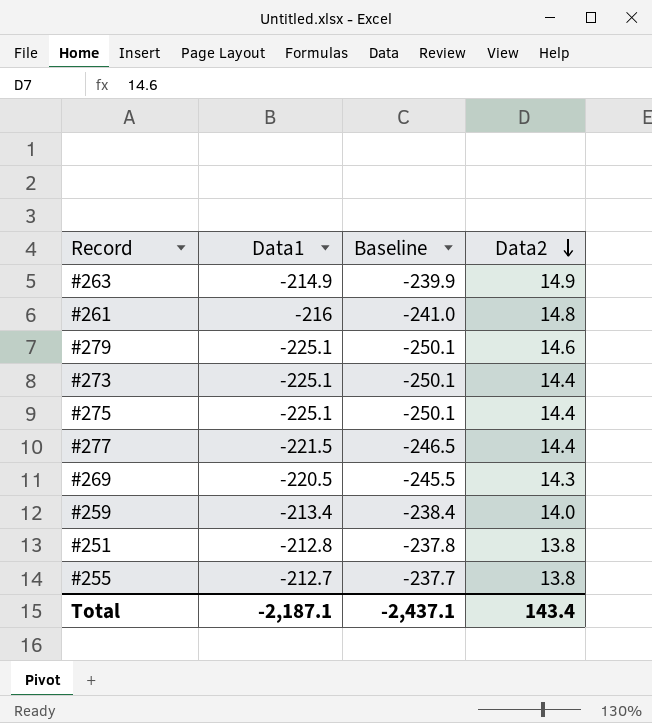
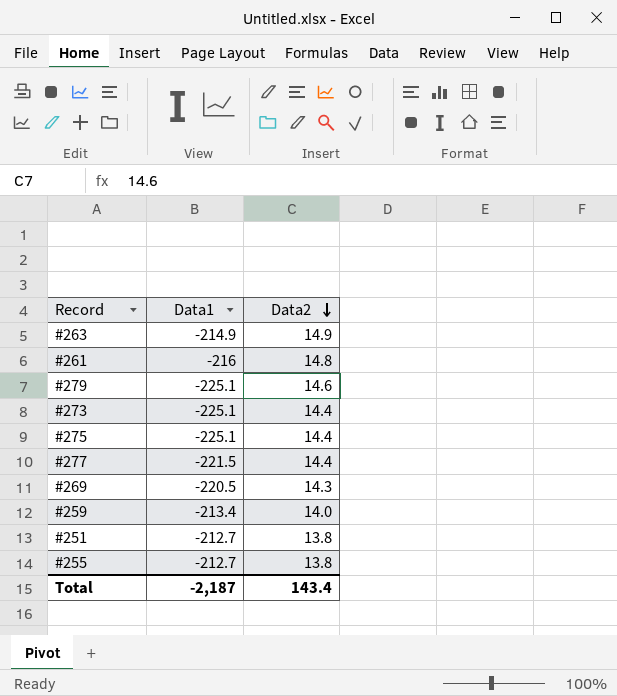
column Baseline | formula: [Data1] - 25 -> none
#251 | Data1: -212.8 -> -212.7
Total | Data1: -2,187.1 -> -2,187

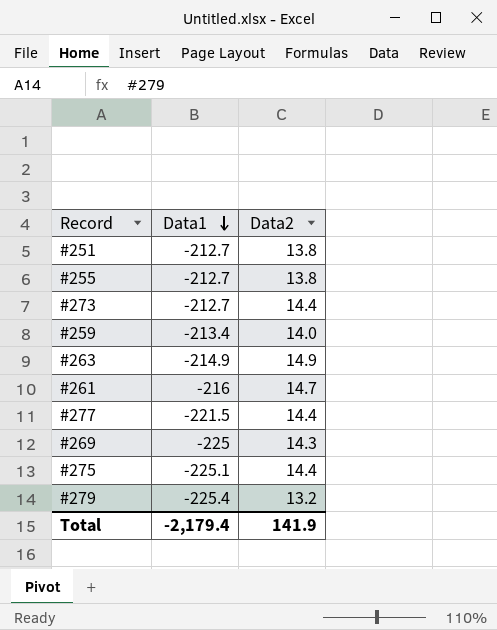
row order: Data2 descending -> Data1 descending
#273 | Data1: -225.1 -> -212.7
#261 | Data2: 14.8 -> 14.7
#269 | Data1: -220.5 -> -225
#279 | Data1: -225.1 -> -225.4
#279 | Data2: 14.6 -> 13.2
Total | Data1: -2,187 -> -2,179.4
Total | Data2: 143.4 -> 141.9

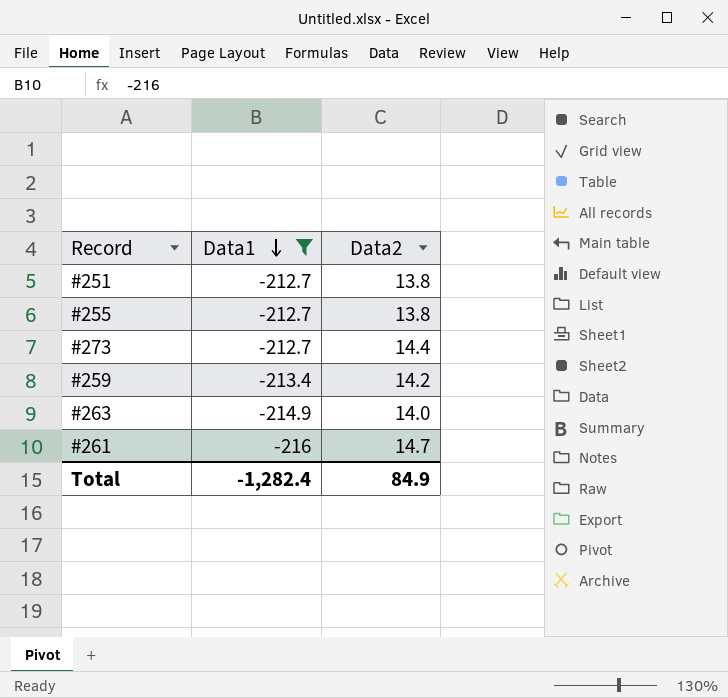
filter: none -> Data1 >= -216
#259 | Data2: 14.0 -> 14.2
#263 | Data2: 14.9 -> 14.0
Total | Data1: -2,179.4 -> -1,282.4
Total | Data2: 141.9 -> 84.9

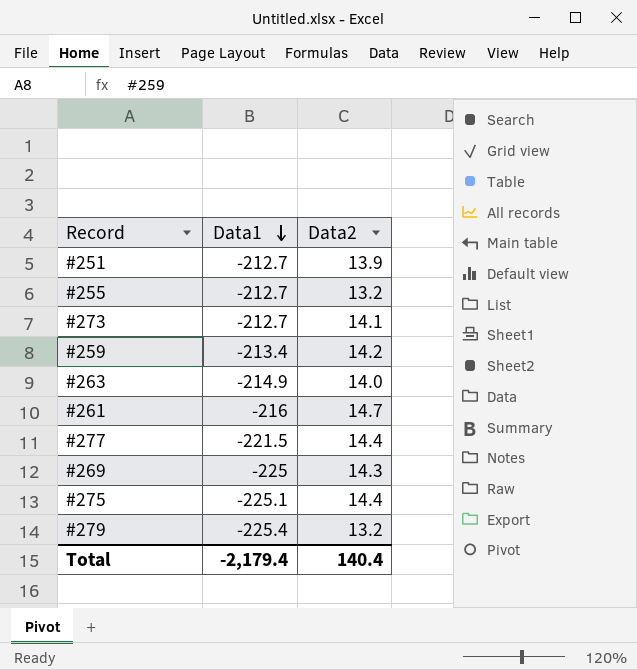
filter: Data1 >= -216 -> none
#251 | Data2: 13.8 -> 13.9
#255 | Data2: 13.8 -> 13.2
#273 | Data2: 14.4 -> 14.1
Total | Data1: -1,282.4 -> -2,179.4
Total | Data2: 84.9 -> 140.4

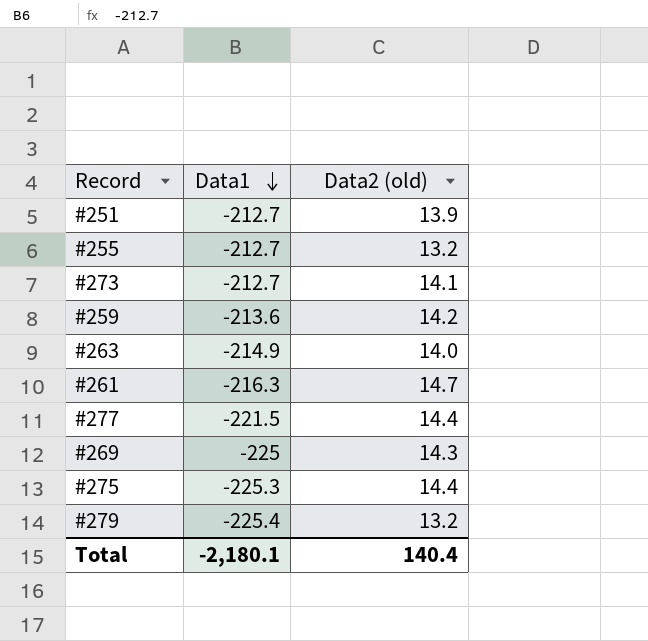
column name: Data2 -> Data2 (old)
#259 | Data1: -213.4 -> -213.6
#261 | Data1: -216 -> -216.3
#275 | Data1: -225.1 -> -225.3
Total | Data1: -2,179.4 -> -2,180.1

